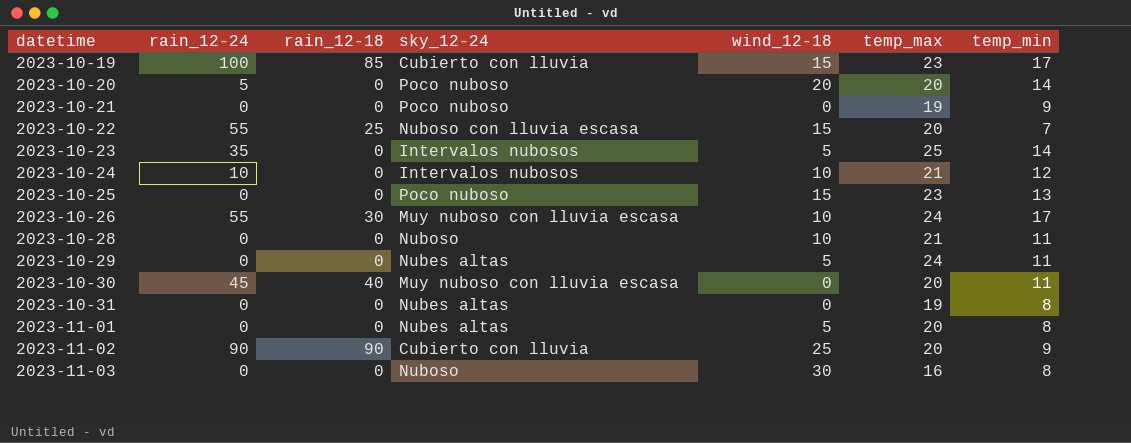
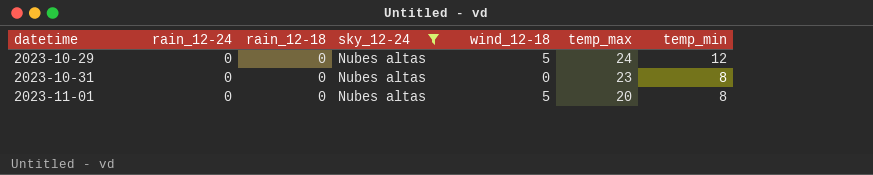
filter: none -> sky_12-24 = Nubes altas
2023-10-29 | temp_min: 11 -> 12
2023-10-31 | temp_max: 19 -> 23

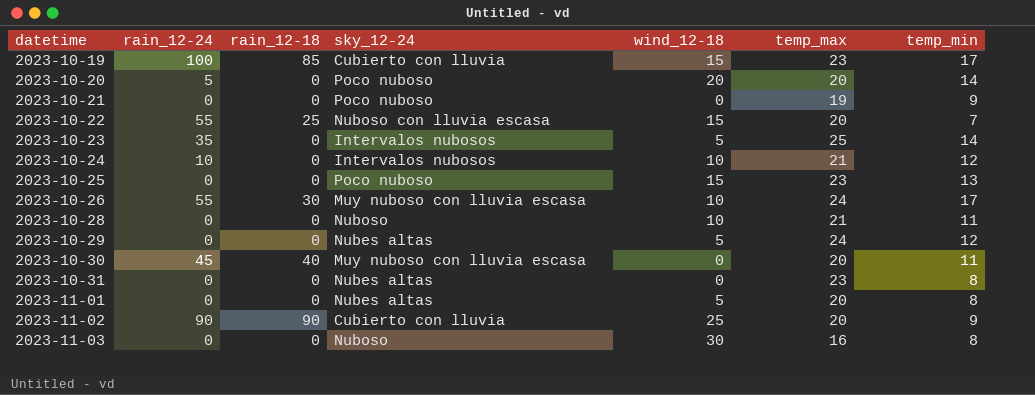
filter: sky_12-24 = Nubes altas -> none

